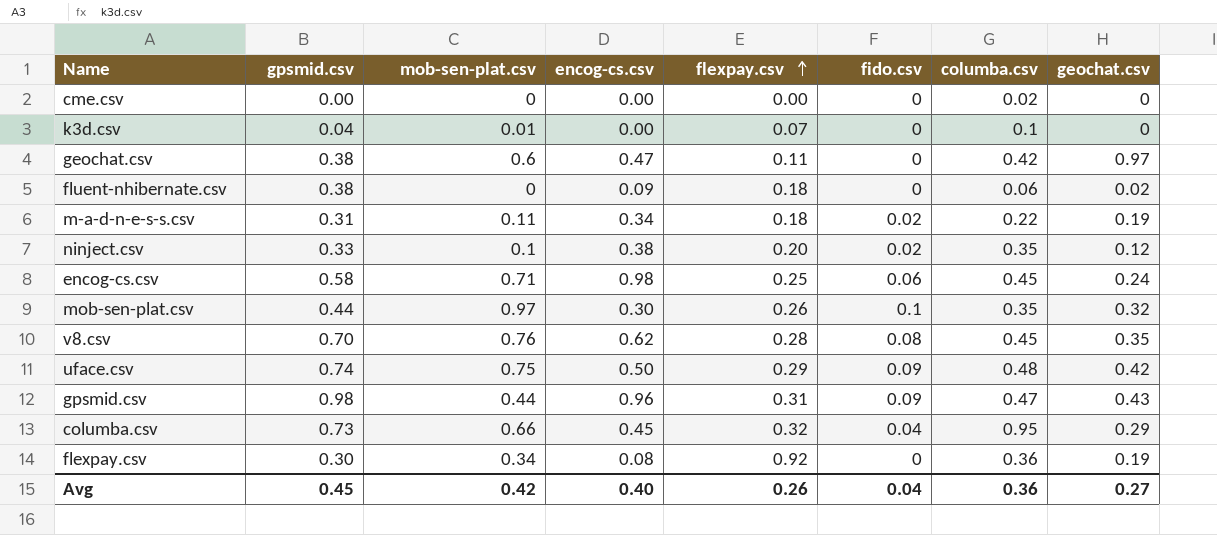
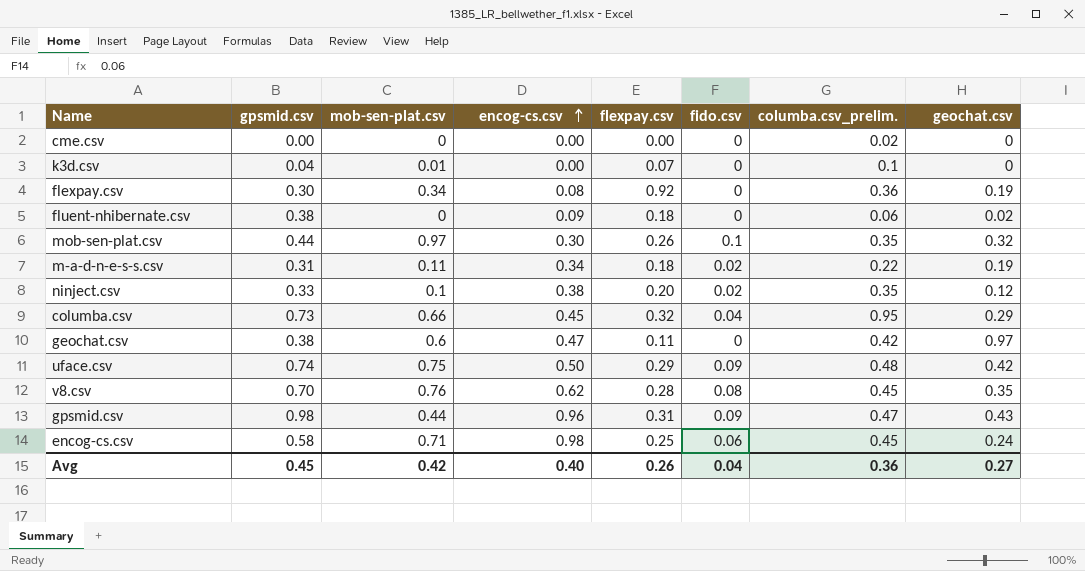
row order: flexpay.csv ascending -> encog-cs.csv ascending
column name: columba.csv -> columba.csv_prelim.

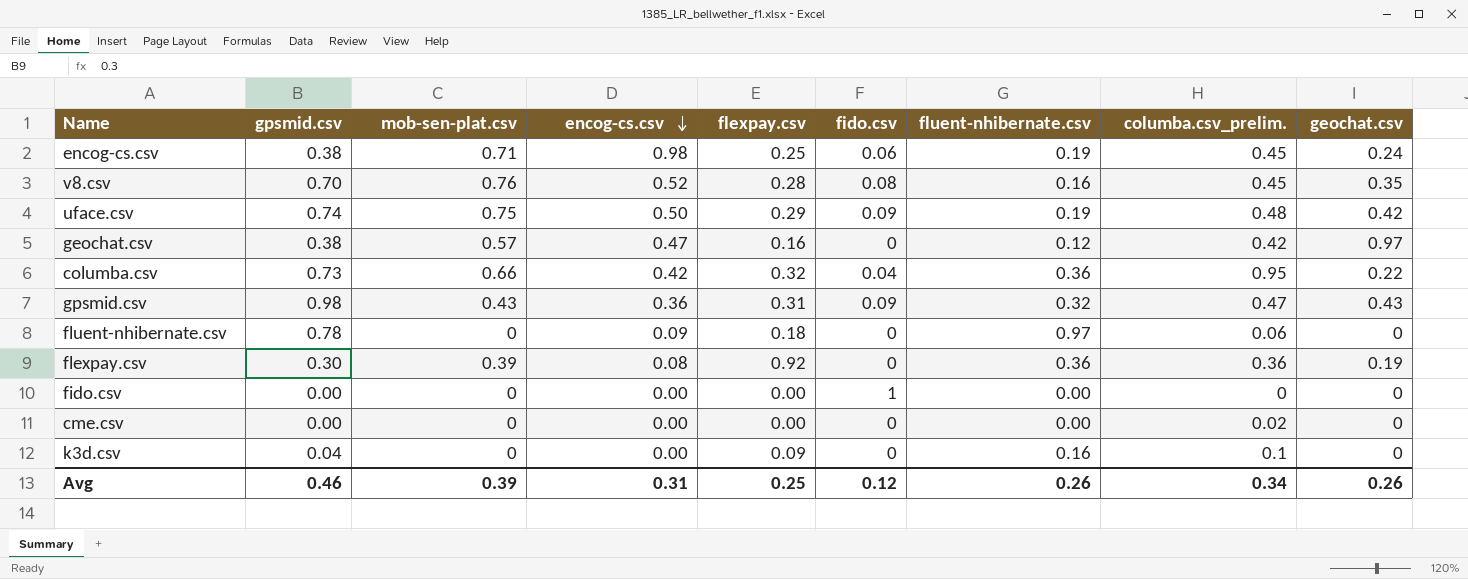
row order: encog-cs.csv ascending -> encog-cs.csv descending
column fluent-nhibernate.csv | position: none -> 7
row mob-sen-plat.csv: 0.44 | 0.97 | 0.30 | 0.26 | 0.1 | 0.35 | 0.32 -> none
row m-a-d-n-e-s-s.csv: 0.31 | 0.11 | 0.34 | 0.18 | 0.02 | 0.22 | 0.19 -> none
row ninject.csv: 0.33 | 0.1 | 0.38 | 0.20 | 0.02 | 0.35 | 0.12 -> none
encog-cs.csv | gpsmid.csv: 0.58 -> 0.38
v8.csv | encog-cs.csv: 0.62 -> 0.52
geochat.csv | mob-sen-plat.csv: 0.6 -> 0.57
geochat.csv | flexpay.csv: 0.11 -> 0.16
columba.csv | encog-cs.csv: 0.45 -> 0.42
columba.csv | geochat.csv: 0.29 -> 0.22
gpsmid.csv | mob-sen-plat.csv: 0.44 -> 0.43
gpsmid.csv | encog-cs.csv: 0.96 -> 0.36
fluent-nhibernate.csv | gpsmid.csv: 0.38 -> 0.78
fluent-nhibernate.csv | geochat.csv: 0.02 -> 0
flexpay.csv | mob-sen-plat.csv: 0.34 -> 0.39
row fido.csv: none -> 0.00 | 0 | 0.00 | 0.00 | 1 | 0.00 | 0 | 0
k3d.csv | mob-sen-plat.csv: 0.01 -> 0
k3d.csv | flexpay.csv: 0.07 -> 0.09
Avg | gpsmid.csv: 0.45 -> 0.46
Avg | mob-sen-plat.csv: 0.42 -> 0.39
Avg | encog-cs.csv: 0.40 -> 0.31
Avg | flexpay.csv: 0.26 -> 0.25
Avg | fido.csv: 0.04 -> 0.12
Avg | columba.csv_prelim.: 0.36 -> 0.34
Avg | geochat.csv: 0.27 -> 0.26

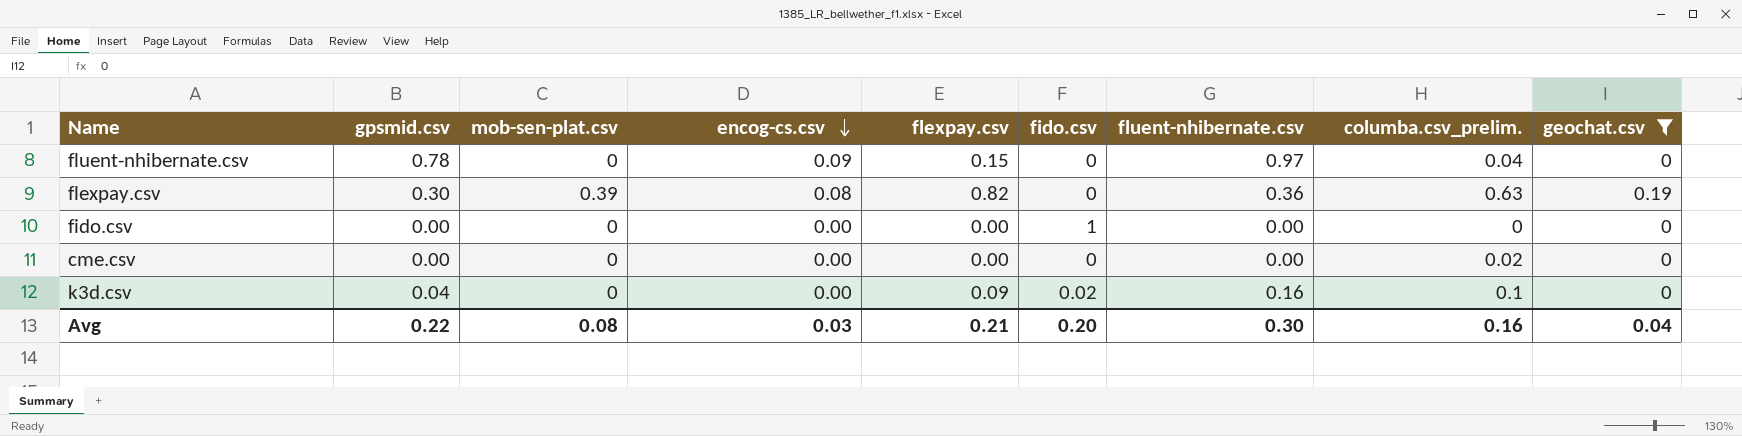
filter: none -> geochat.csv <= 0.19
fluent-nhibernate.csv | flexpay.csv: 0.18 -> 0.15
fluent-nhibernate.csv | columba.csv_prelim.: 0.06 -> 0.04
flexpay.csv | flexpay.csv: 0.92 -> 0.82
flexpay.csv | columba.csv_prelim.: 0.36 -> 0.63
k3d.csv | fido.csv: 0 -> 0.02
Avg | gpsmid.csv: 0.46 -> 0.22
Avg | mob-sen-plat.csv: 0.39 -> 0.08
Avg | encog-cs.csv: 0.31 -> 0.03
Avg | flexpay.csv: 0.25 -> 0.21
Avg | fido.csv: 0.12 -> 0.20
Avg | fluent-nhibernate.csv: 0.26 -> 0.30
Avg | columba.csv_prelim.: 0.34 -> 0.16
Avg | geochat.csv: 0.26 -> 0.04

